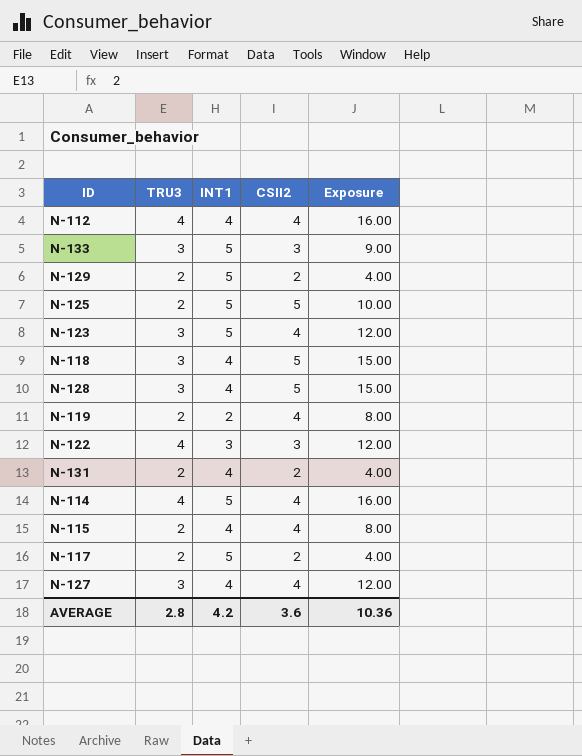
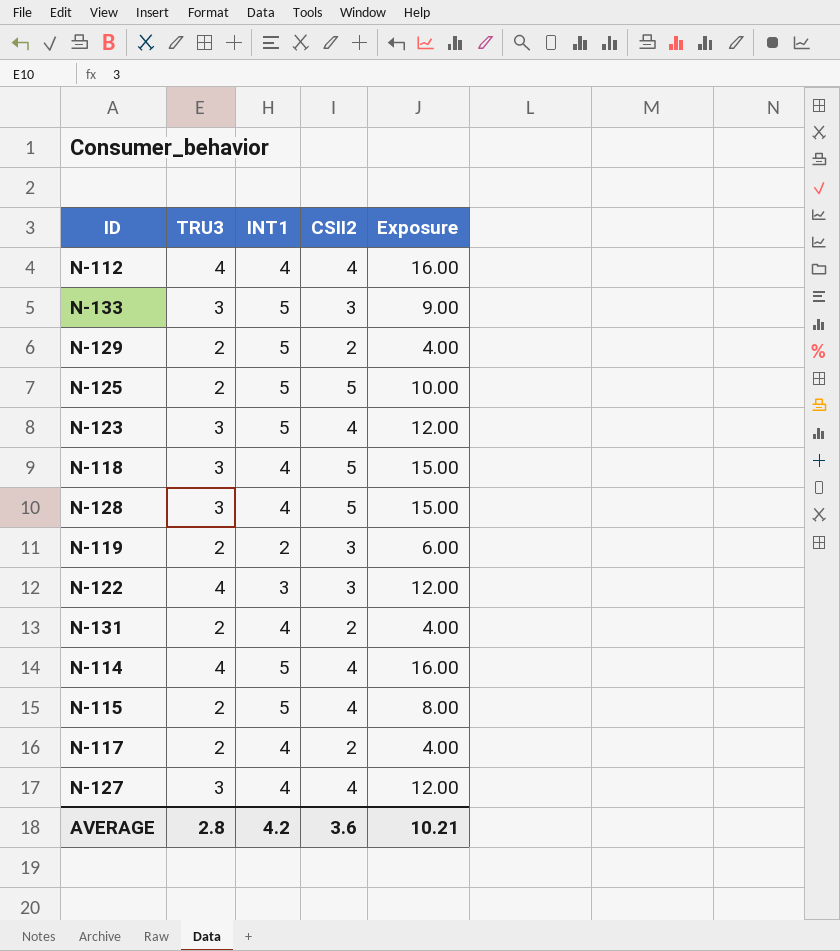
N-119 | CSII2: 4 -> 3
N-119 | Exposure: 8.00 -> 6.00
N-115 | INT1: 4 -> 5
N-117 | INT1: 5 -> 4
AVERAGE | Exposure: 10.36 -> 10.21

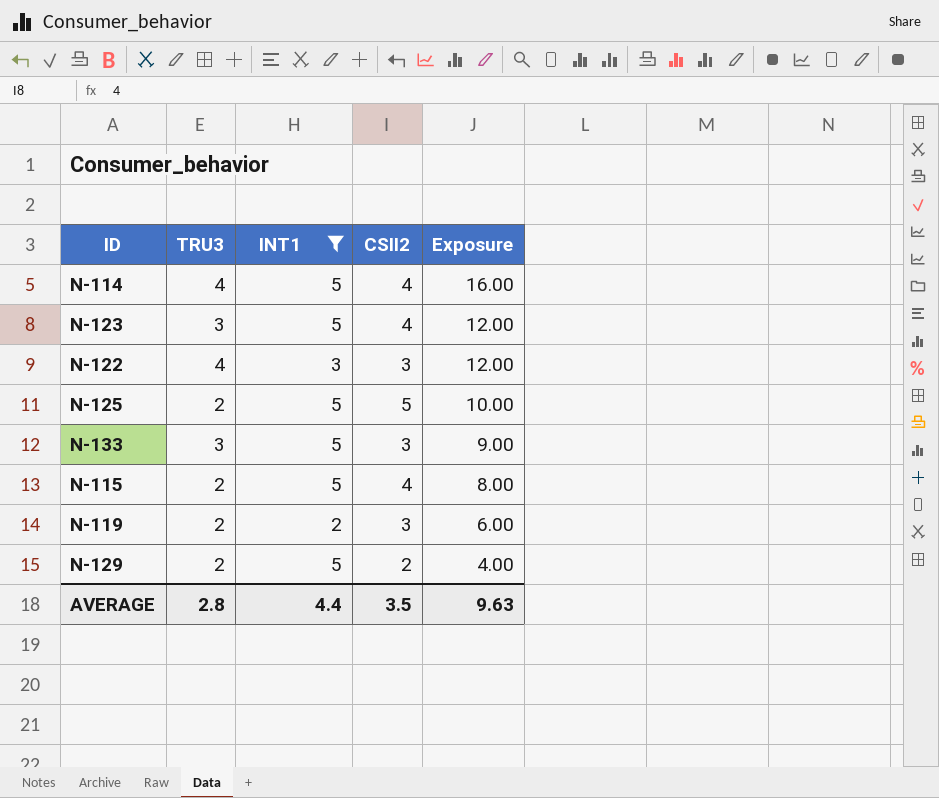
filter: none -> INT1 != 4
row order: none -> Exposure descending
AVERAGE | INT1: 4.2 -> 4.4
AVERAGE | CSII2: 3.6 -> 3.5
AVERAGE | Exposure: 10.21 -> 9.63

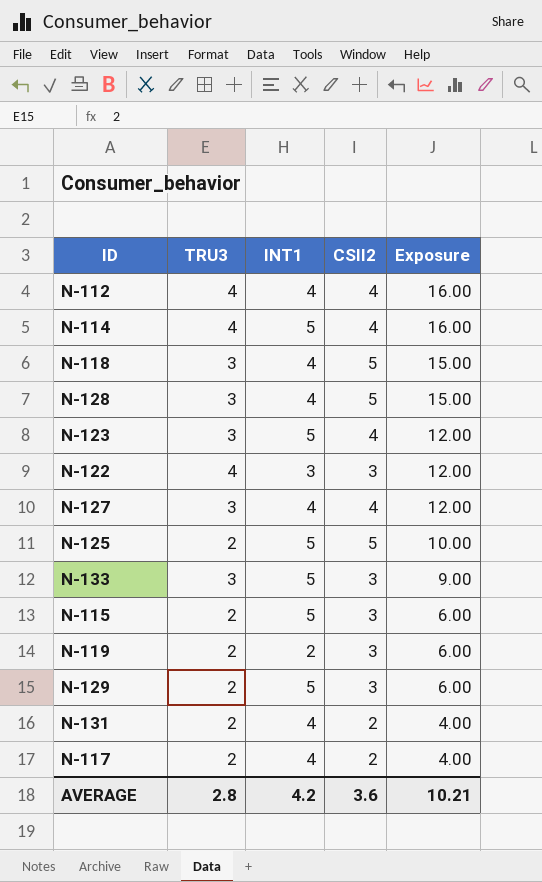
filter: INT1 != 4 -> none
N-115 | CSII2: 4 -> 3
N-115 | Exposure: 8.00 -> 6.00
N-129 | CSII2: 2 -> 3
N-129 | Exposure: 4.00 -> 6.00
AVERAGE | INT1: 4.4 -> 4.2
AVERAGE | CSII2: 3.5 -> 3.6
AVERAGE | Exposure: 9.63 -> 10.21

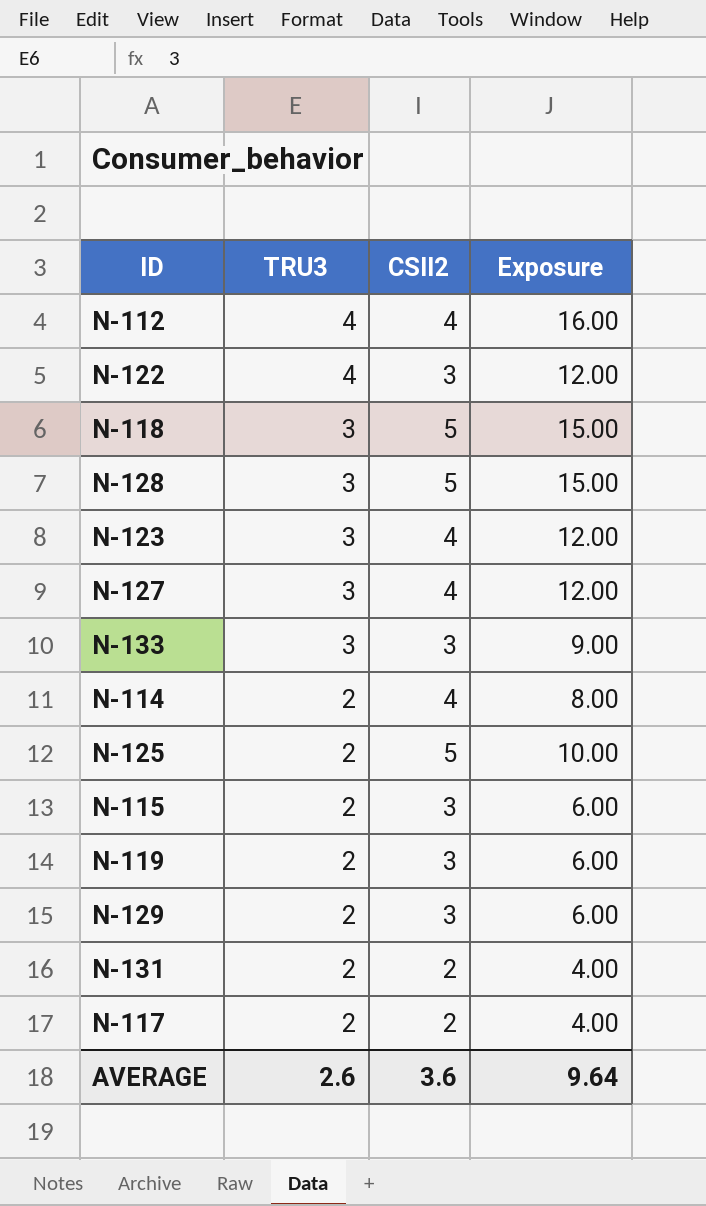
row order: Exposure descending -> TRU3 descending
column INT1 | position: 3 -> none
N-114 | TRU3: 4 -> 2
N-114 | Exposure: 16.00 -> 8.00
AVERAGE | TRU3: 2.8 -> 2.6
AVERAGE | Exposure: 10.21 -> 9.64

